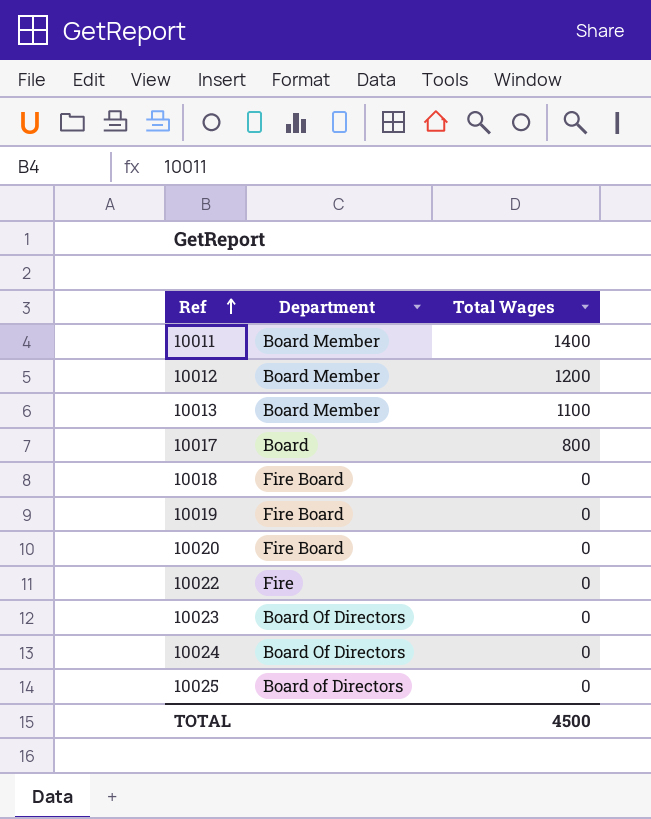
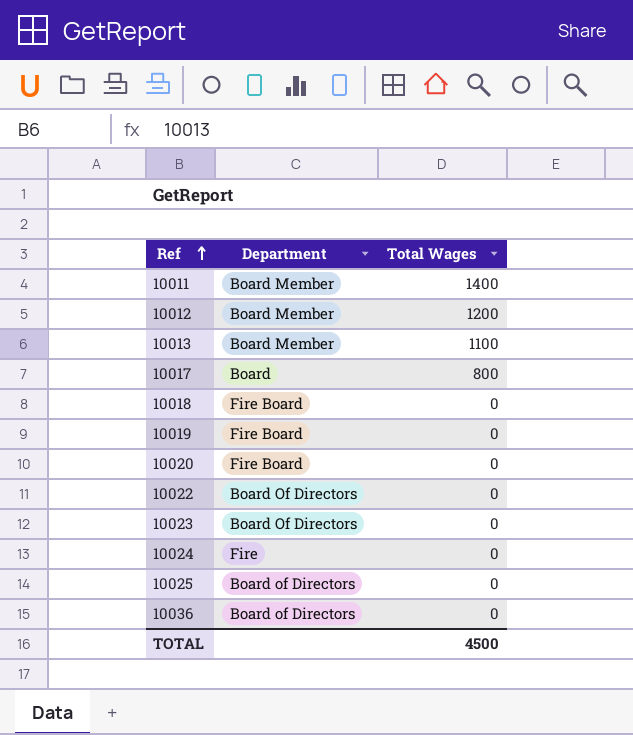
10022 | Department: Fire -> Board Of Directors
10024 | Department: Board Of Directors -> Fire
row 10036: none -> Board of Directors | 0

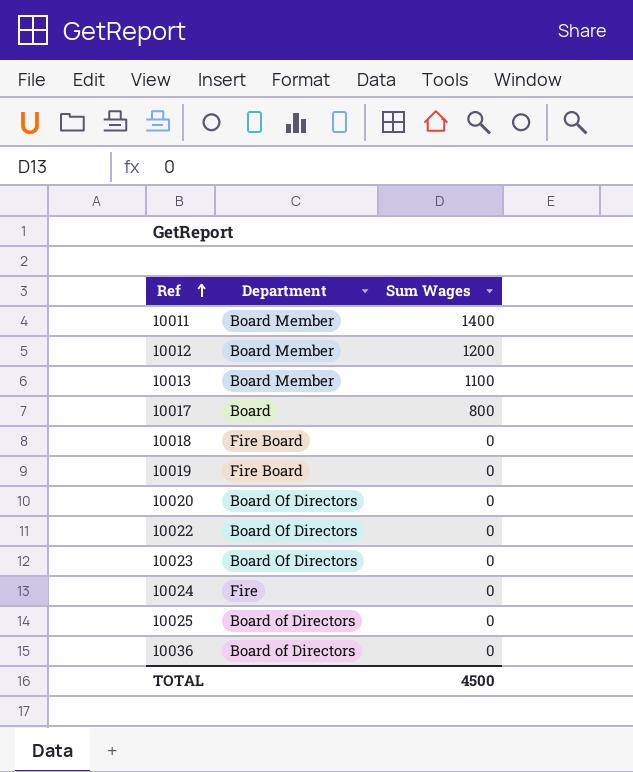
column name: Total Wages -> Sum Wages
10020 | Department: Fire Board -> Board Of Directors

